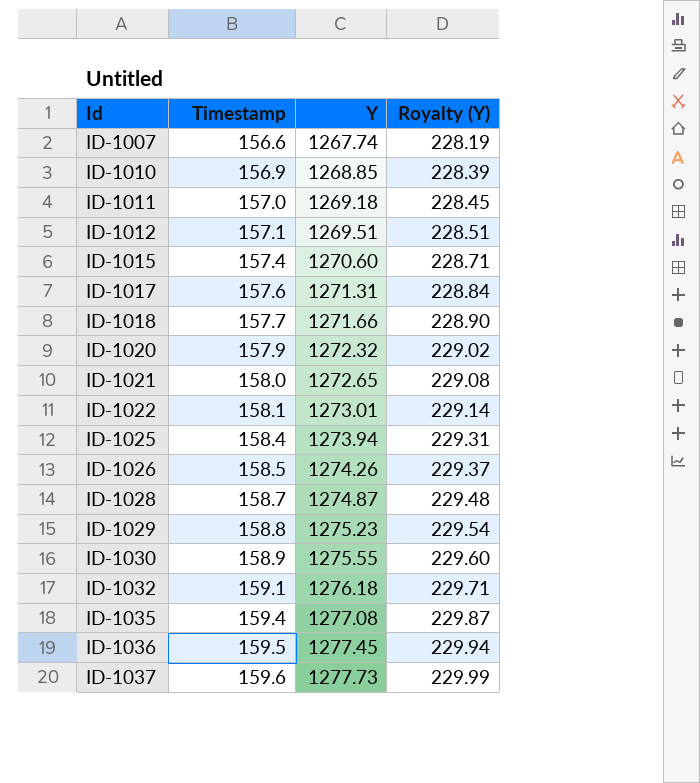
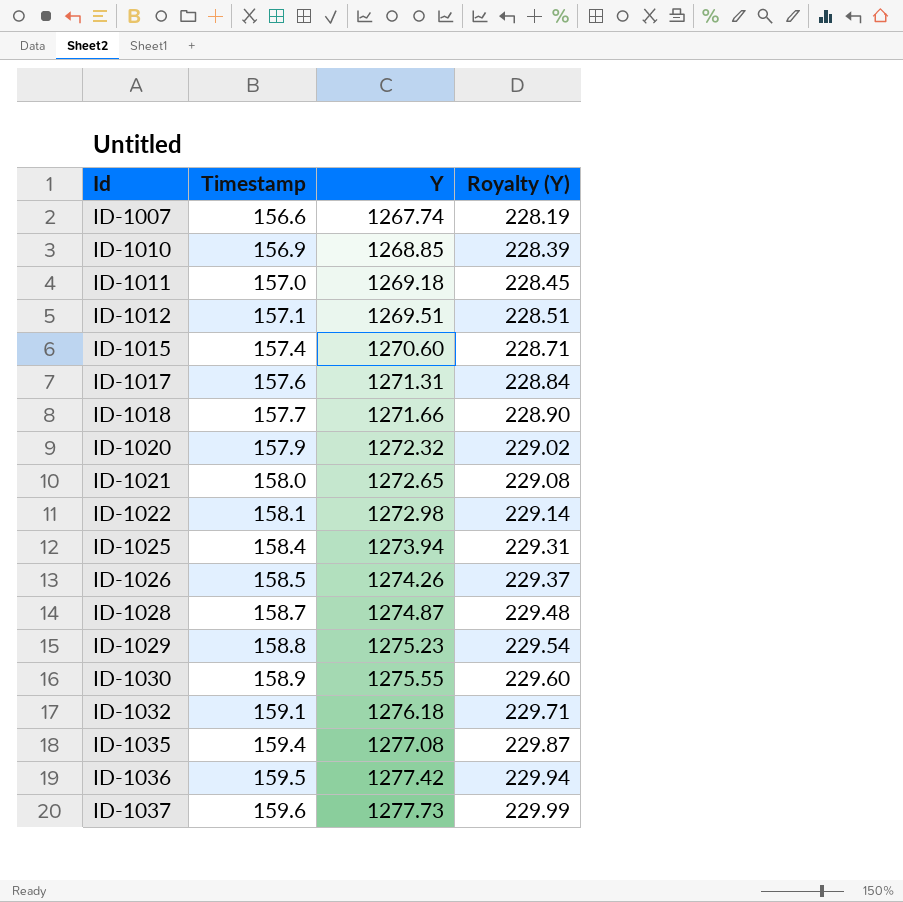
ID-1022 | Y: 1273.01 -> 1272.98
ID-1036 | Y: 1277.45 -> 1277.42

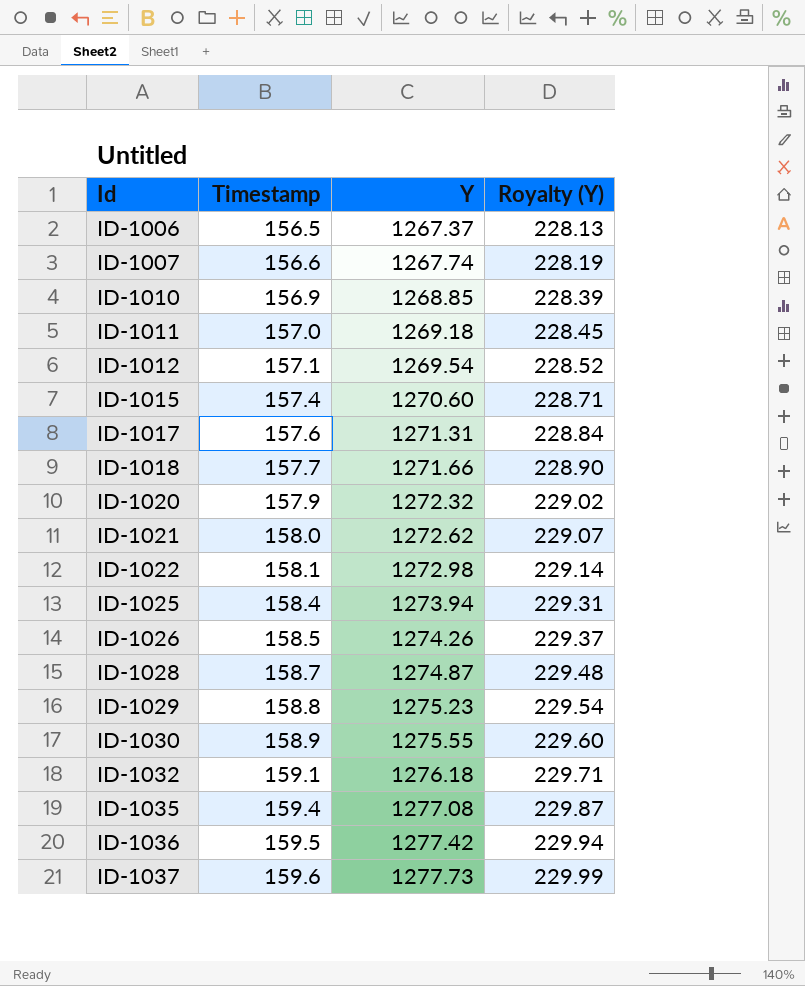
row ID-1006: none -> 156.5 | 1267.37 | 228.13
ID-1012 | Y: 1269.51 -> 1269.54
ID-1012 | Royalty (Y): 228.51 -> 228.52
ID-1021 | Y: 1272.65 -> 1272.62
ID-1021 | Royalty (Y): 229.08 -> 229.07

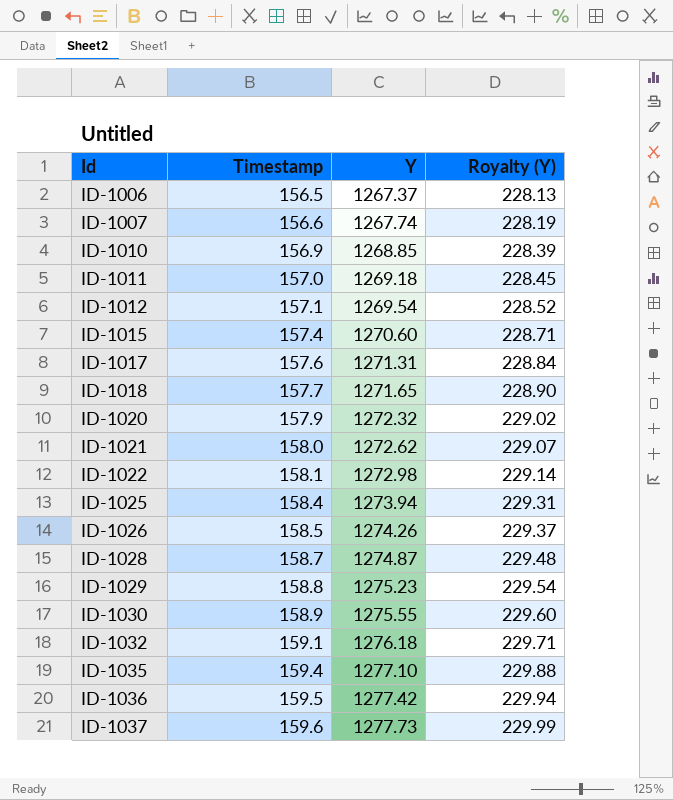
ID-1018 | Y: 1271.66 -> 1271.65
ID-1035 | Y: 1277.08 -> 1277.10
ID-1035 | Royalty (Y): 229.87 -> 229.88

